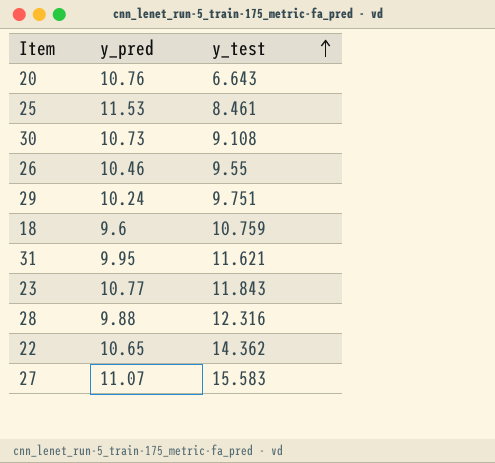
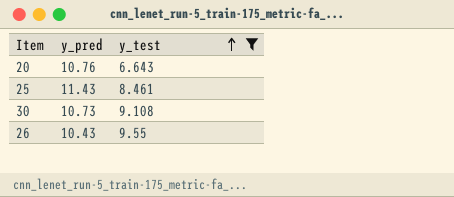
filter: none -> y_test <= 9.55
25 | y_pred: 11.53 -> 11.43
26 | y_pred: 10.46 -> 10.43

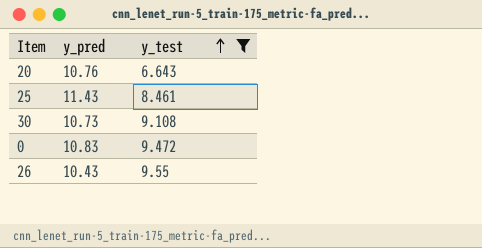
row 0: none -> 10.83 | 9.472

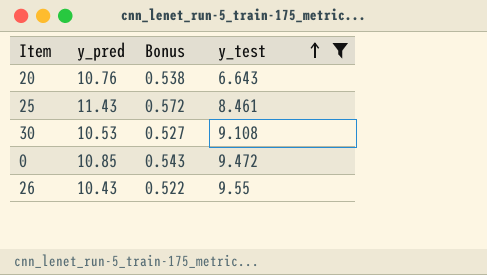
column Bonus | formula: none -> [y_pred] * 0.05
30 | y_pred: 10.73 -> 10.53
0 | y_pred: 10.83 -> 10.85

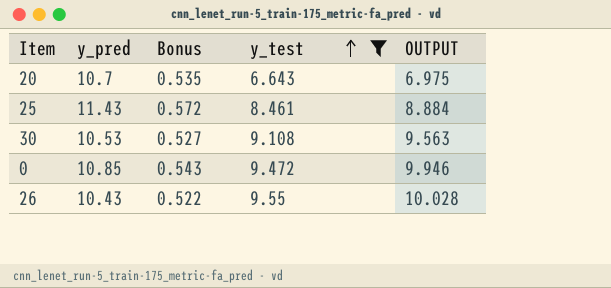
column OUTPUT | formula: none -> [y_test] * 1.05
20 | y_pred: 10.76 -> 10.7
20 | Bonus: 0.538 -> 0.535

